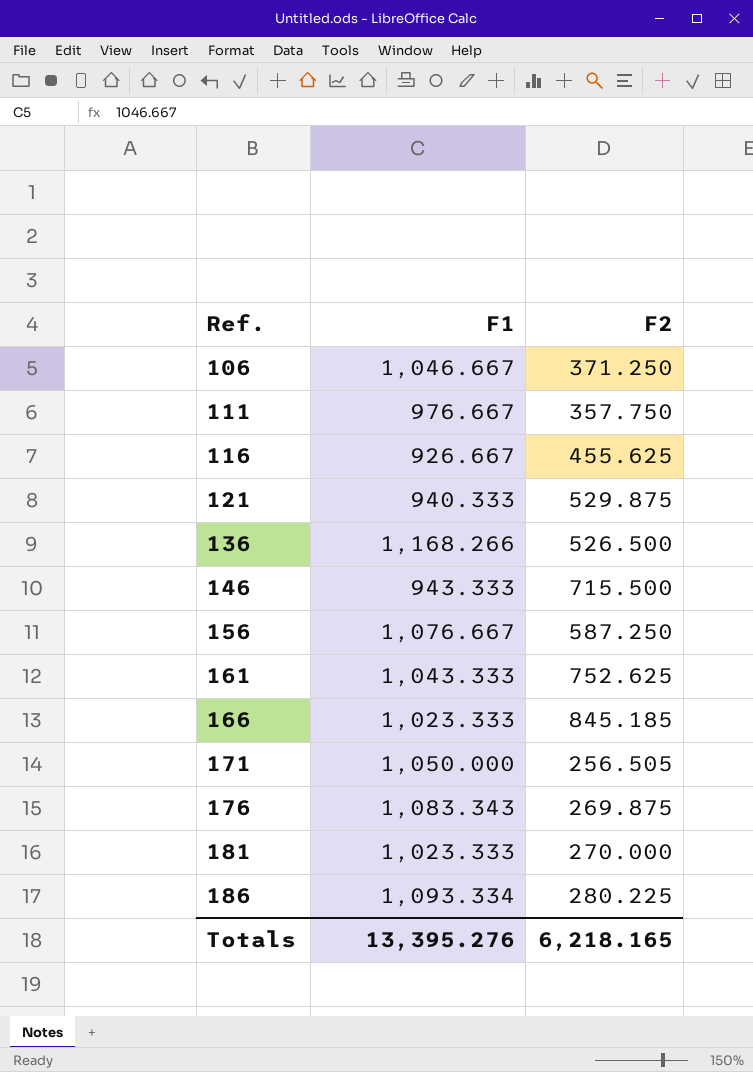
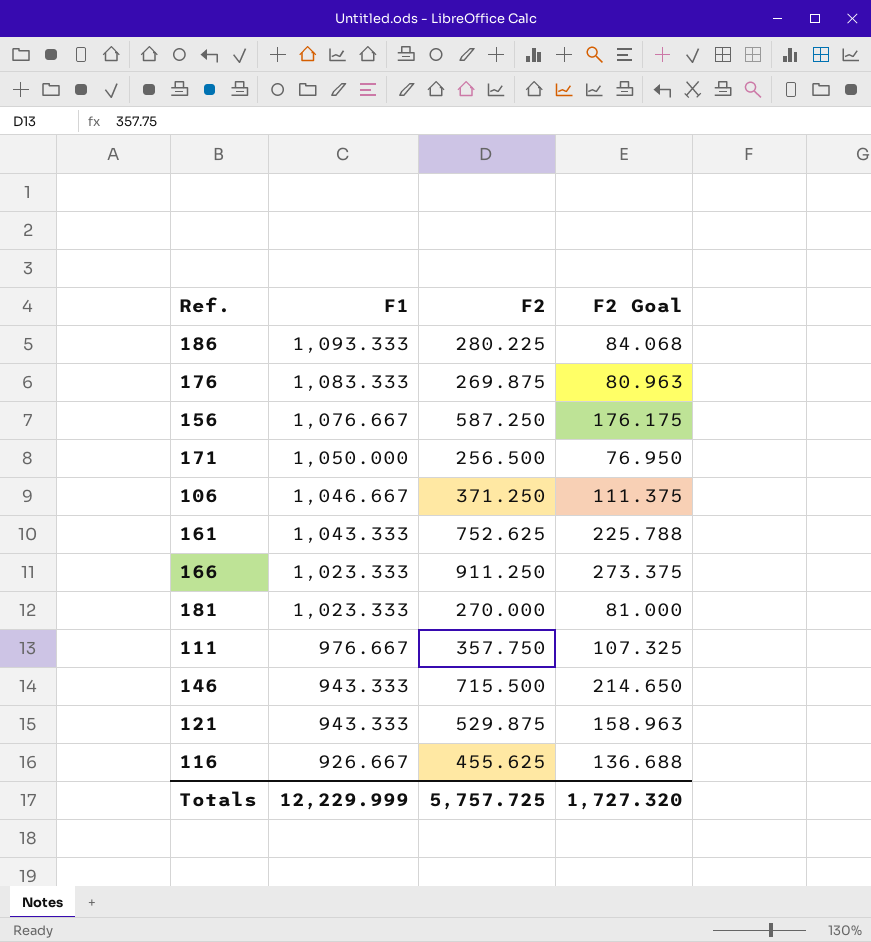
row order: Ref. ascending -> F1 descending
column F2 Goal | formula: none -> [F2] * 0.3
row 136: 1,168.266 | 526.500 -> none
186 | F1: 1,093.334 -> 1,093.333
176 | F1: 1,083.343 -> 1,083.333
171 | F2: 256.505 -> 256.500
166 | F2: 845.185 -> 911.250
121 | F1: 940.333 -> 943.333
Totals | F1: 13,395.276 -> 12,229.999
Totals | F2: 6,218.165 -> 5,757.725

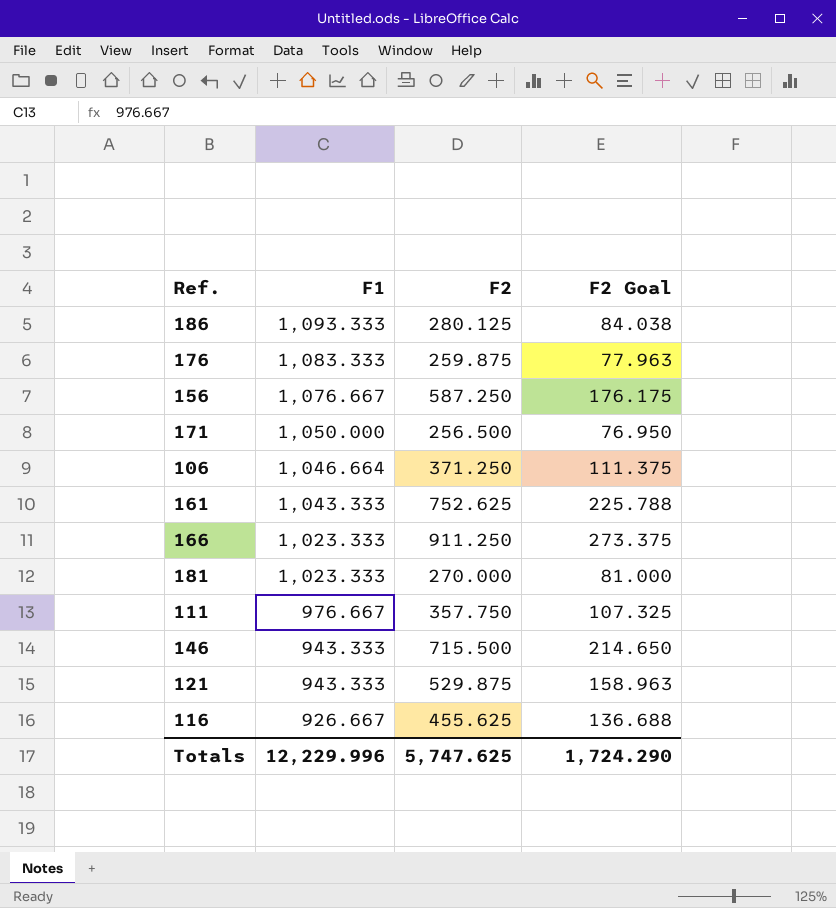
186 | F2: 280.225 -> 280.125
186 | F2 Goal: 84.068 -> 84.038
176 | F2: 269.875 -> 259.875
176 | F2 Goal: 80.963 -> 77.963
106 | F1: 1,046.667 -> 1,046.664
Totals | F1: 12,229.999 -> 12,229.996
Totals | F2: 5,757.725 -> 5,747.625
Totals | F2 Goal: 1,727.320 -> 1,724.290

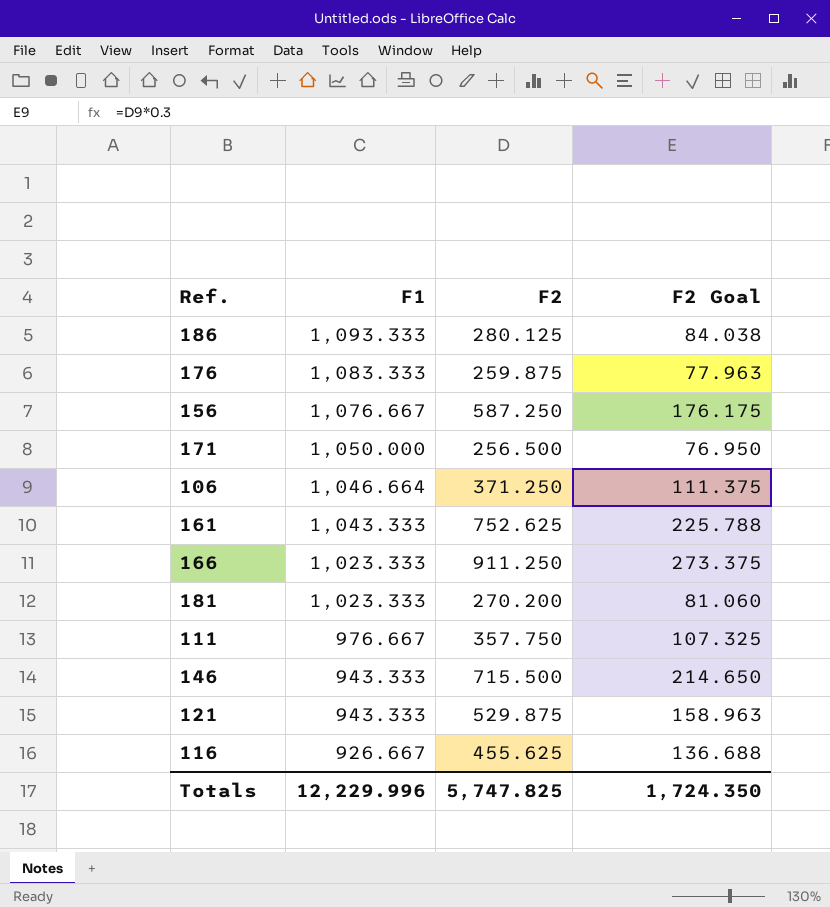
181 | F2: 270.000 -> 270.200
181 | F2 Goal: 81.000 -> 81.060
Totals | F2: 5,747.625 -> 5,747.825
Totals | F2 Goal: 1,724.290 -> 1,724.350

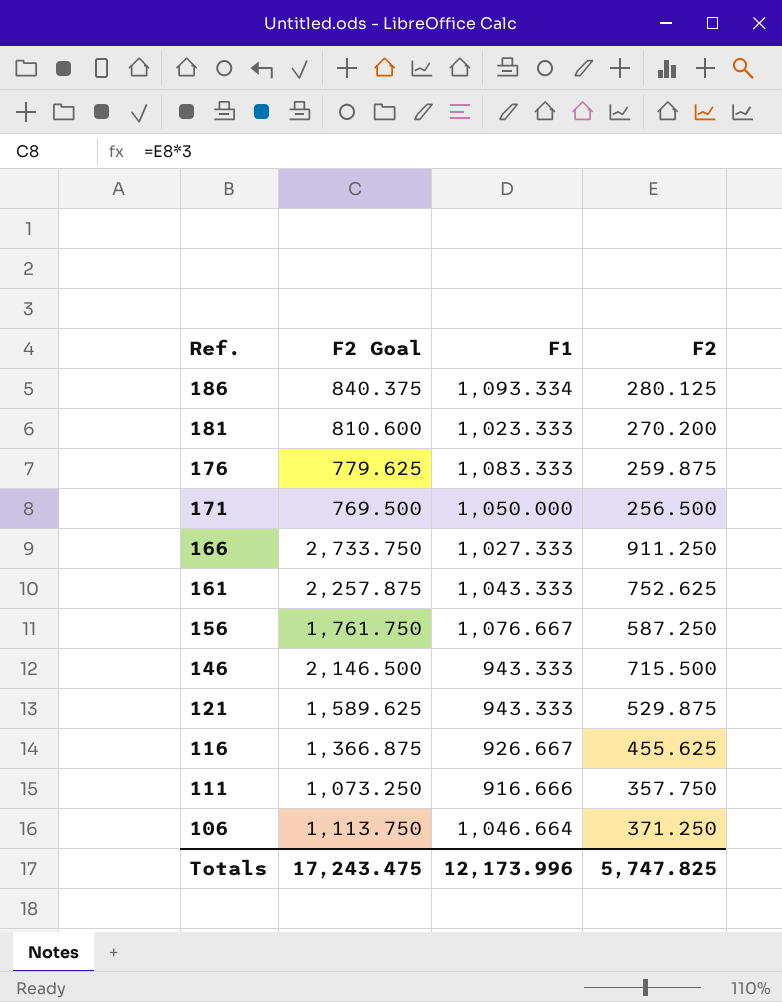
row order: F1 descending -> Ref. descending
column F2 Goal | formula: [F2] * 0.3 -> [F2] * 3
column F2 Goal | position: 4 -> 2
186 | F1: 1,093.333 -> 1,093.334
166 | F1: 1,023.333 -> 1,027.333
111 | F1: 976.667 -> 916.666
Totals | F2 Goal: 1,724.350 -> 17,243.475
Totals | F1: 12,229.996 -> 12,173.996

